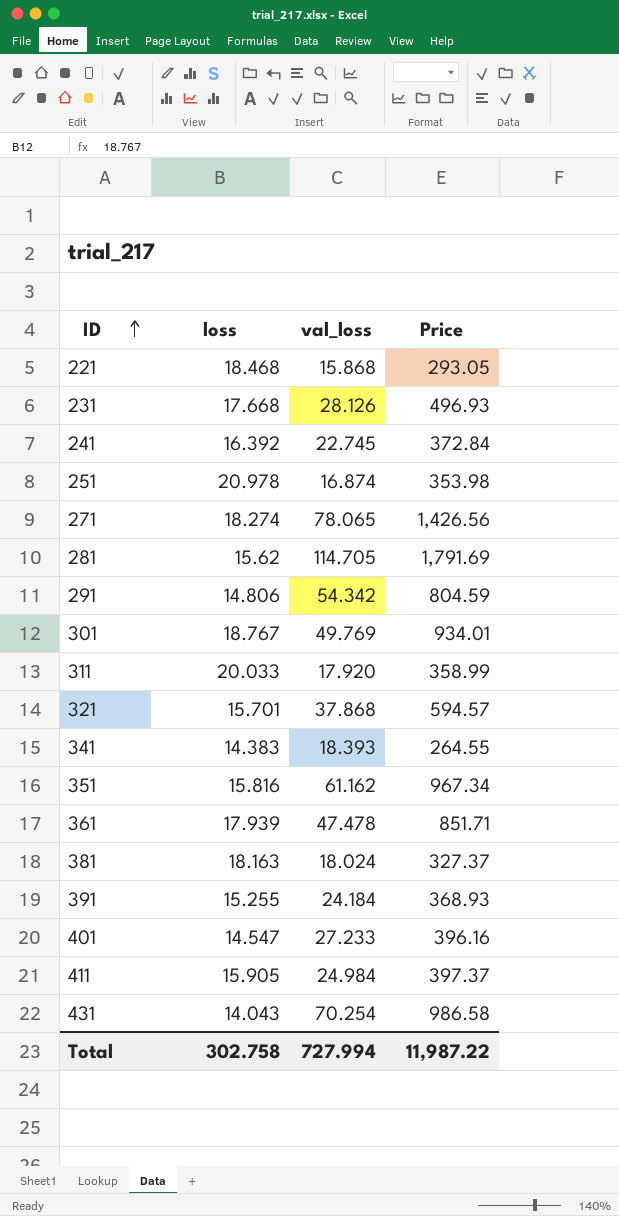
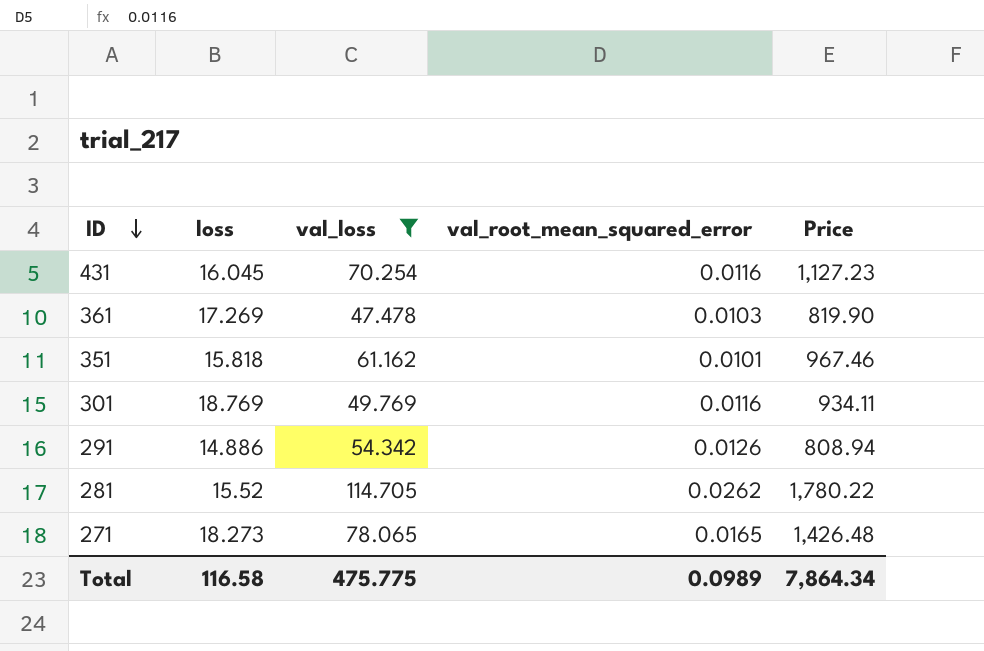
filter: none -> val_loss >= 47.478
row order: ID ascending -> ID descending
column val_root_mean_squared_error | position: none -> 4
431 | loss: 14.043 -> 16.045
431 | Price: 986.58 -> 1,127.23
361 | loss: 17.939 -> 17.269
361 | Price: 851.71 -> 819.90
351 | loss: 15.816 -> 15.818
351 | Price: 967.34 -> 967.46
301 | loss: 18.767 -> 18.769
301 | Price: 934.01 -> 934.11
291 | loss: 14.806 -> 14.886
291 | Price: 804.59 -> 808.94
281 | loss: 15.62 -> 15.52
281 | Price: 1,791.69 -> 1,780.22
271 | loss: 18.274 -> 18.273
271 | Price: 1,426.56 -> 1,426.48
Total | loss: 302.758 -> 116.58
Total | val_loss: 727.994 -> 475.775
Total | Price: 11,987.22 -> 7,864.34

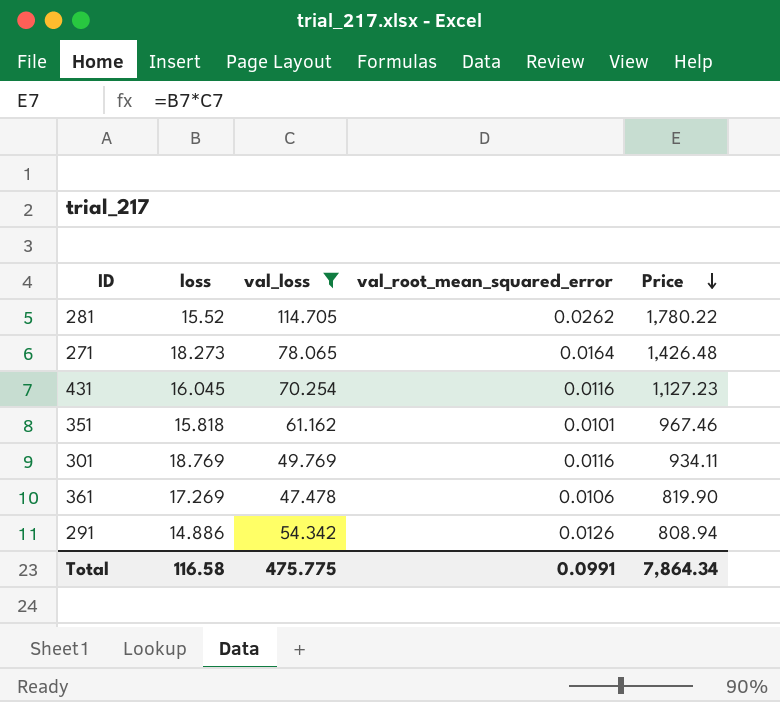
row order: ID descending -> Price descending
271 | val_root_mean_squared_error: 0.0165 -> 0.0164
361 | val_root_mean_squared_error: 0.0103 -> 0.0106
Total | val_root_mean_squared_error: 0.0989 -> 0.0991

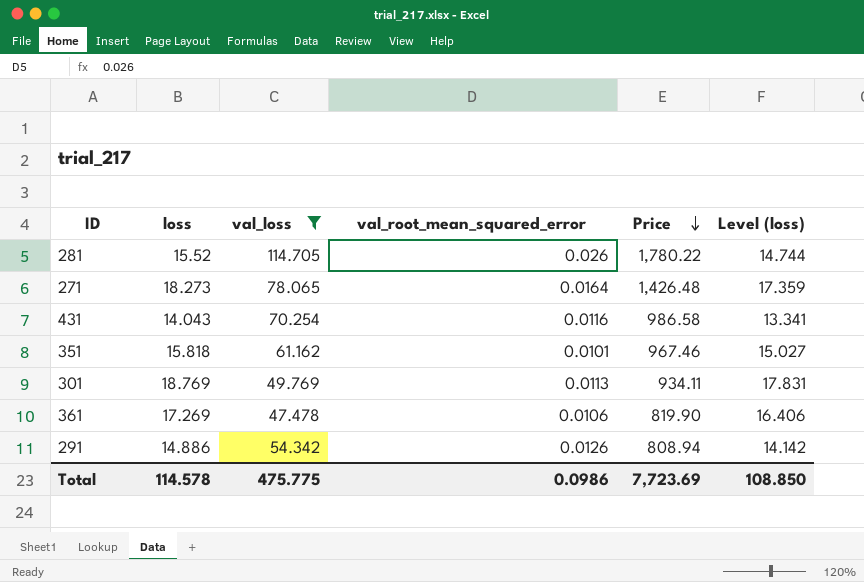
column Level (loss) | formula: none -> [loss] * 0.95
281 | val_root_mean_squared_error: 0.0262 -> 0.026
431 | loss: 16.045 -> 14.043
431 | Price: 1,127.23 -> 986.58
301 | val_root_mean_squared_error: 0.0116 -> 0.0113
Total | loss: 116.58 -> 114.578
Total | val_root_mean_squared_error: 0.0991 -> 0.0986
Total | Price: 7,864.34 -> 7,723.69

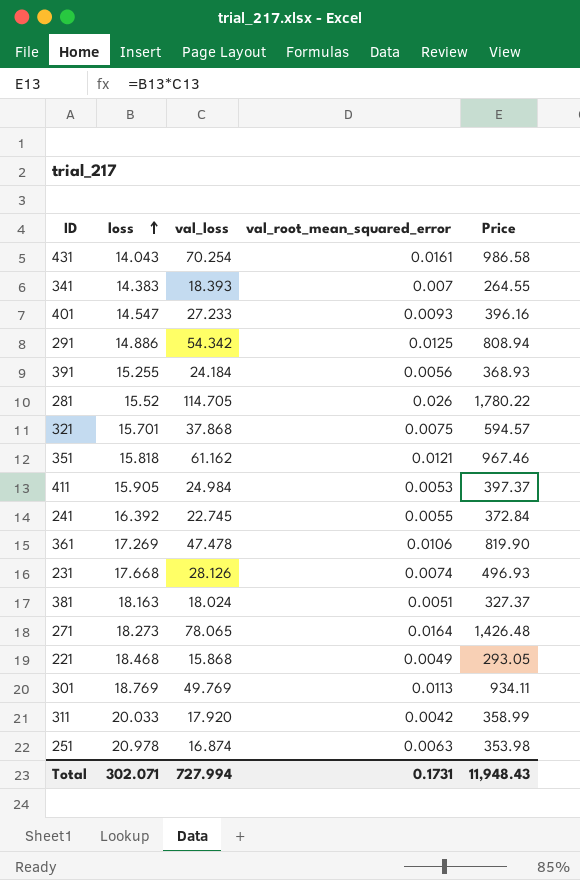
filter: val_loss >= 47.478 -> none
row order: Price descending -> loss ascending
column Level (loss) | formula: [loss] * 0.95 -> none
431 | val_root_mean_squared_error: 0.0116 -> 0.0161
291 | val_root_mean_squared_error: 0.0126 -> 0.0125
351 | val_root_mean_squared_error: 0.0101 -> 0.0121
Total | loss: 114.578 -> 302.071
Total | val_loss: 475.775 -> 727.994
Total | val_root_mean_squared_error: 0.0986 -> 0.1731
Total | Price: 7,723.69 -> 11,948.43

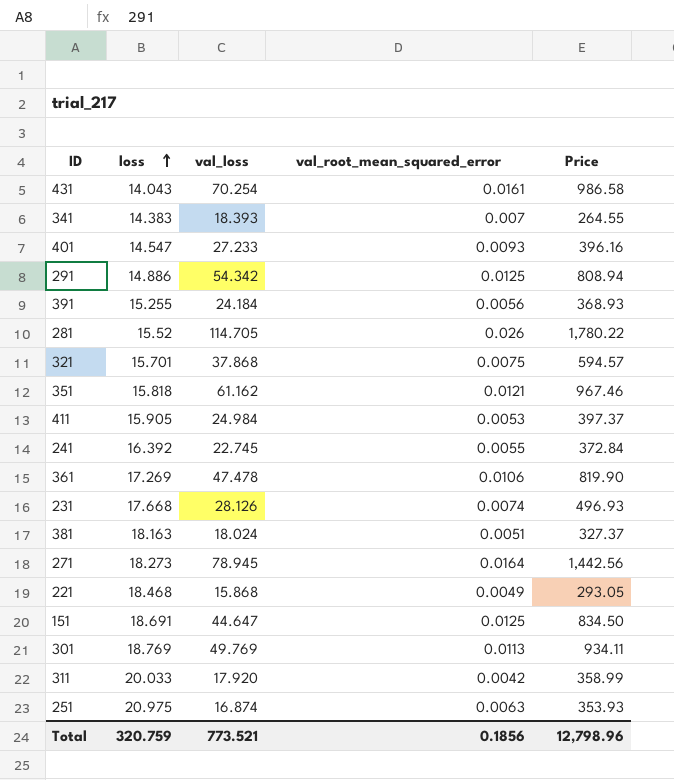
271 | val_loss: 78.065 -> 78.945
271 | Price: 1,426.48 -> 1,442.56
row 151: none -> 18.691 | 44.647 | 0.0125 | 834.50
251 | loss: 20.978 -> 20.975
251 | Price: 353.98 -> 353.93
Total | loss: 302.071 -> 320.759
Total | val_loss: 727.994 -> 773.521
Total | val_root_mean_squared_error: 0.1731 -> 0.1856
Total | Price: 11,948.43 -> 12,798.96

